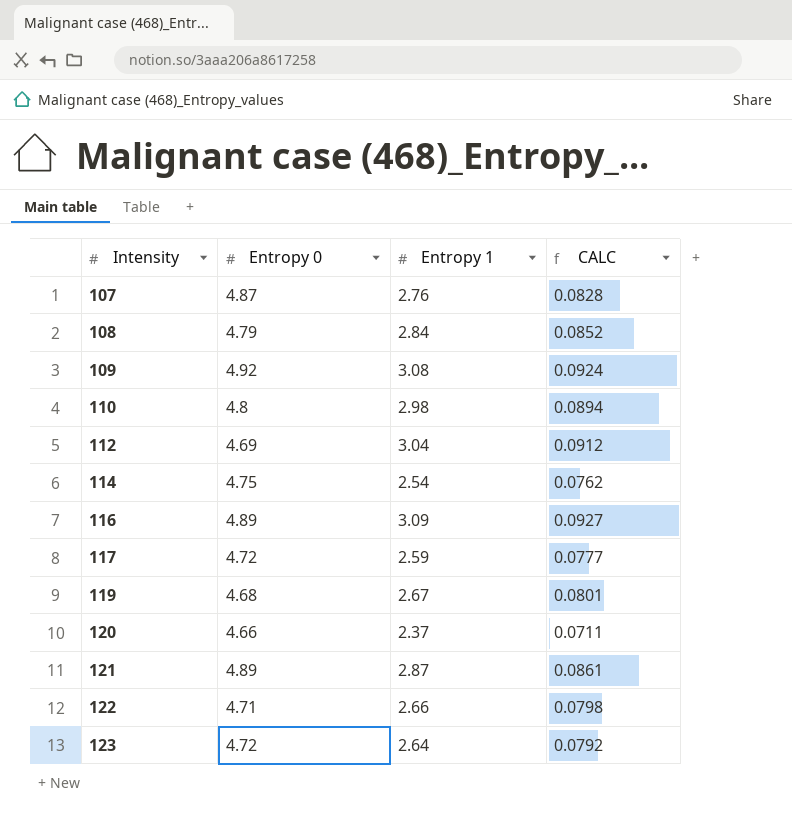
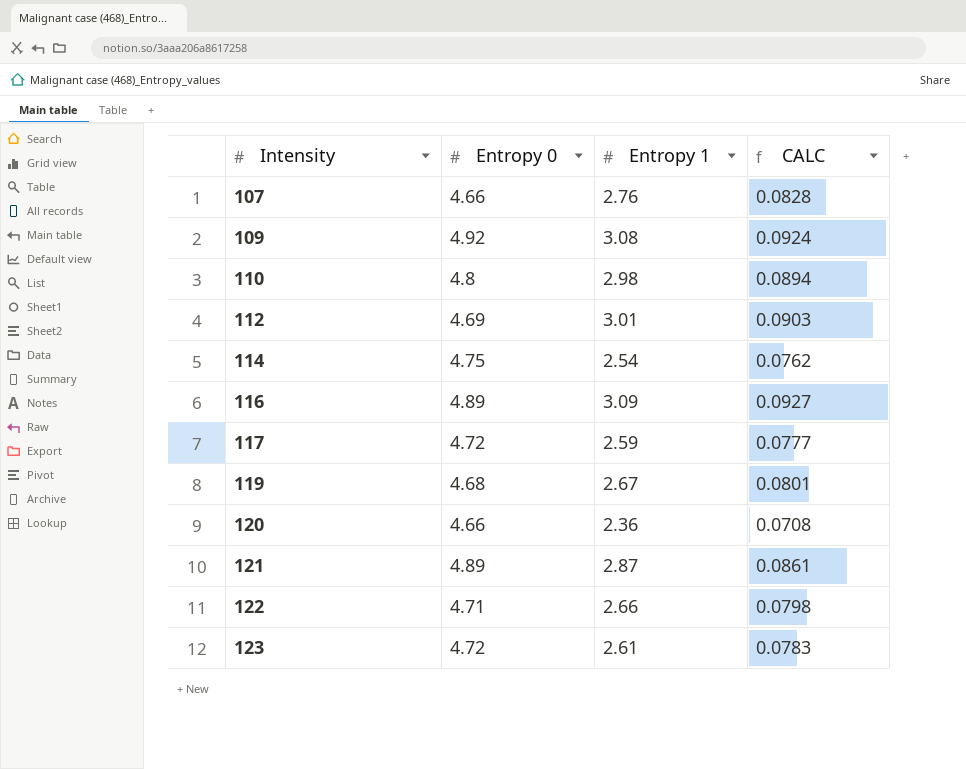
row 108: 4.79 | 2.84 | 0.0852 -> none
107 | Entropy 0: 4.87 -> 4.66
112 | Entropy 1: 3.04 -> 3.01
112 | CALC: 0.0912 -> 0.0903
120 | Entropy 1: 2.37 -> 2.36
120 | CALC: 0.0711 -> 0.0708
123 | Entropy 1: 2.64 -> 2.61
123 | CALC: 0.0792 -> 0.0783

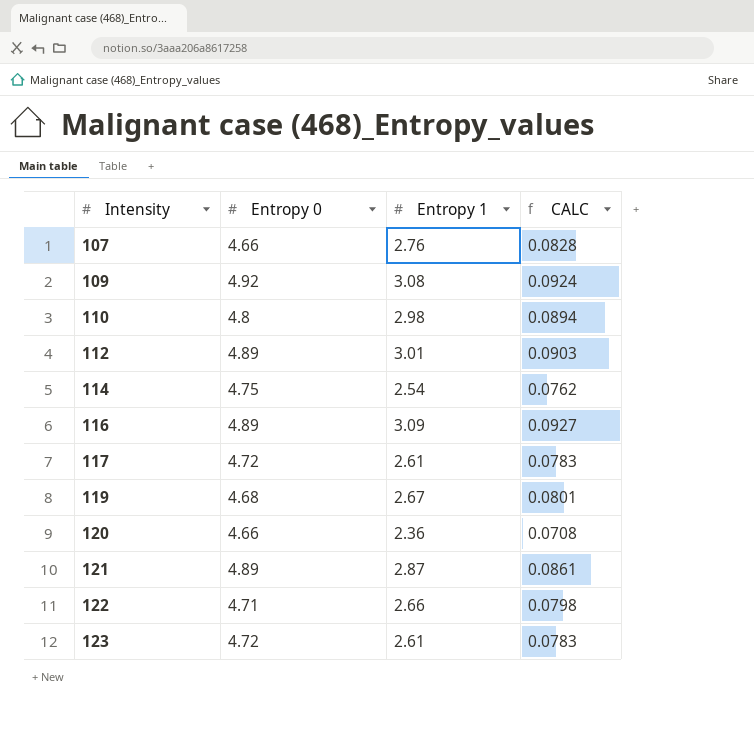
112 | Entropy 0: 4.69 -> 4.89
117 | Entropy 1: 2.59 -> 2.61
117 | CALC: 0.0777 -> 0.0783

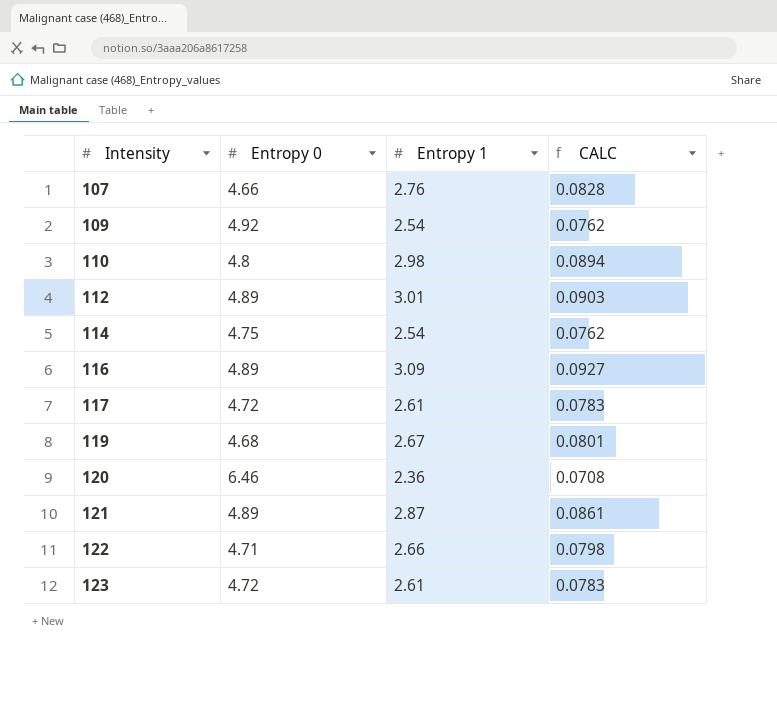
109 | Entropy 1: 3.08 -> 2.54
109 | CALC: 0.0924 -> 0.0762
120 | Entropy 0: 4.66 -> 6.46

